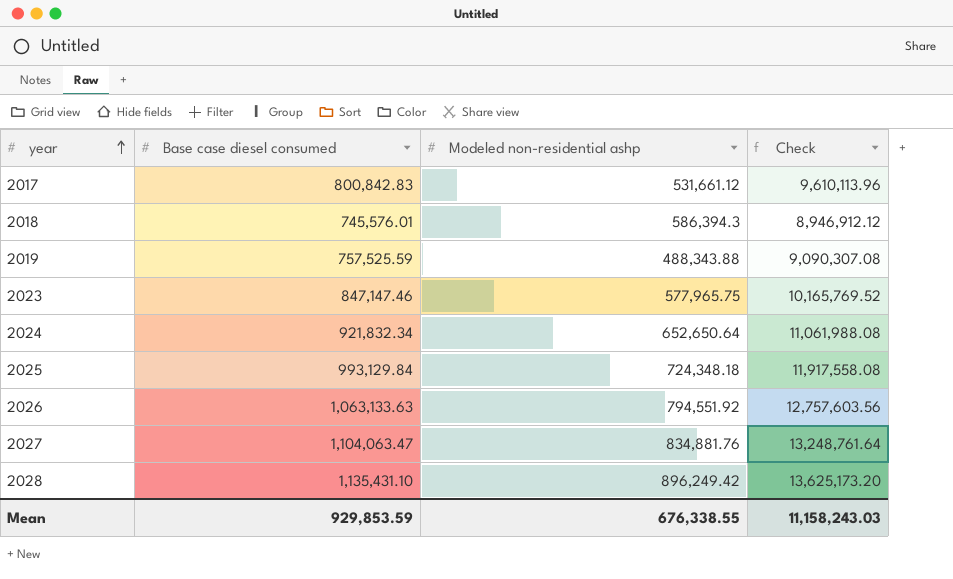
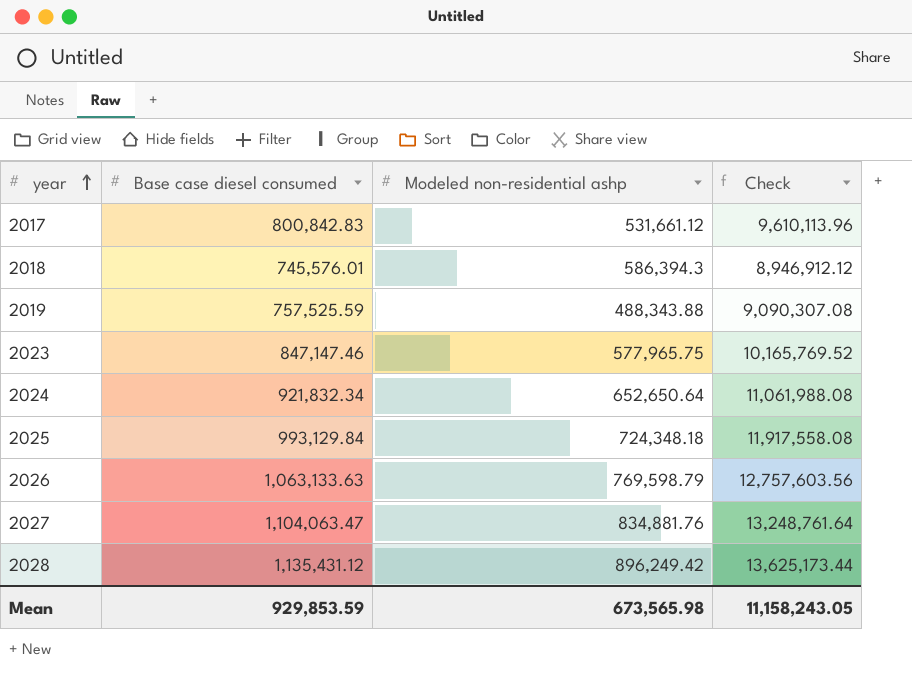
2026 | Modeled non-residential ashp: 794,551.92 -> 769,598.79
2028 | Base case diesel consumed: 1,135,431.10 -> 1,135,431.12
2028 | Check: 13,625,173.20 -> 13,625,173.44
Mean | Modeled non-residential ashp: 676,338.55 -> 673,565.98
Mean | Check: 11,158,243.03 -> 11,158,243.05

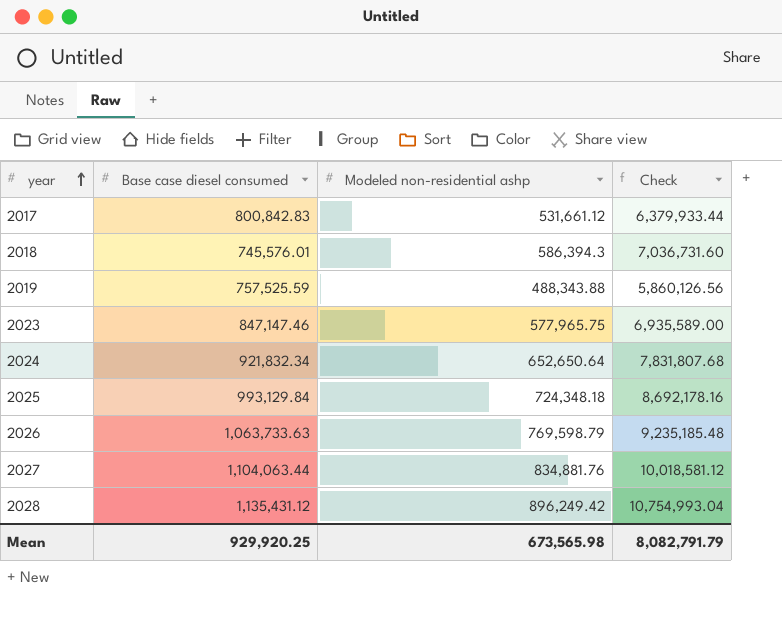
column Check | formula: [Base case diesel consumed] * 12 -> [Modeled non-residential ashp] * 12
2026 | Base case diesel consumed: 1,063,133.63 -> 1,063,733.63
2027 | Base case diesel consumed: 1,104,063.47 -> 1,104,063.44
Mean | Base case diesel consumed: 929,853.59 -> 929,920.25
Mean | Check: 11,158,243.05 -> 8,082,791.79

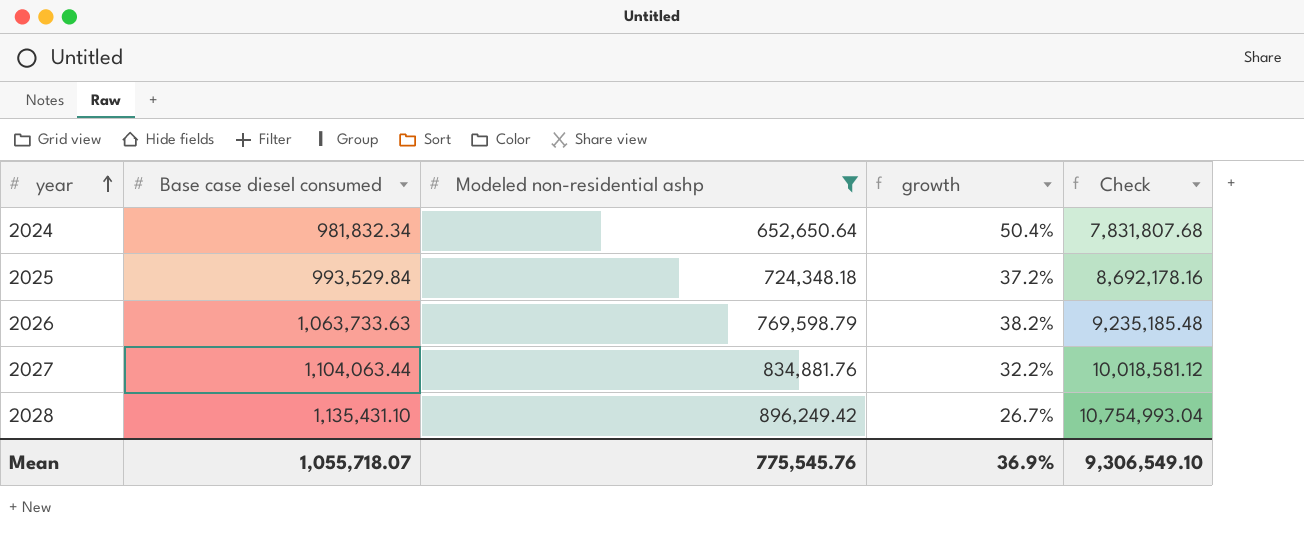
filter: none -> Modeled non-residential ashp >= 652,650.64
column growth | formula: none -> ([Base case diesel consumed] - [Modeled non-residential ashp]) / [Modeled non-residential ashp]
2024 | Base case diesel consumed: 921,832.34 -> 981,832.34
2025 | Base case diesel consumed: 993,129.84 -> 993,529.84
2028 | Base case diesel consumed: 1,135,431.12 -> 1,135,431.10
Mean | Base case diesel consumed: 929,920.25 -> 1,055,718.07
Mean | Modeled non-residential ashp: 673,565.98 -> 775,545.76
Mean | Check: 8,082,791.79 -> 9,306,549.10

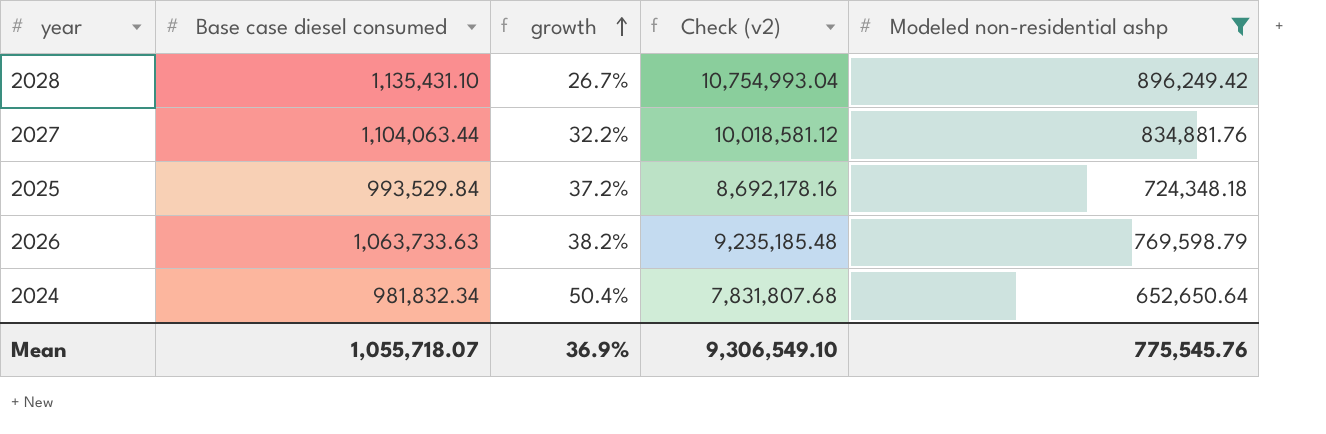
row order: year ascending -> growth ascending
column name: Check -> Check (v2)
column Modeled non-residential ashp | position: 3 -> 5

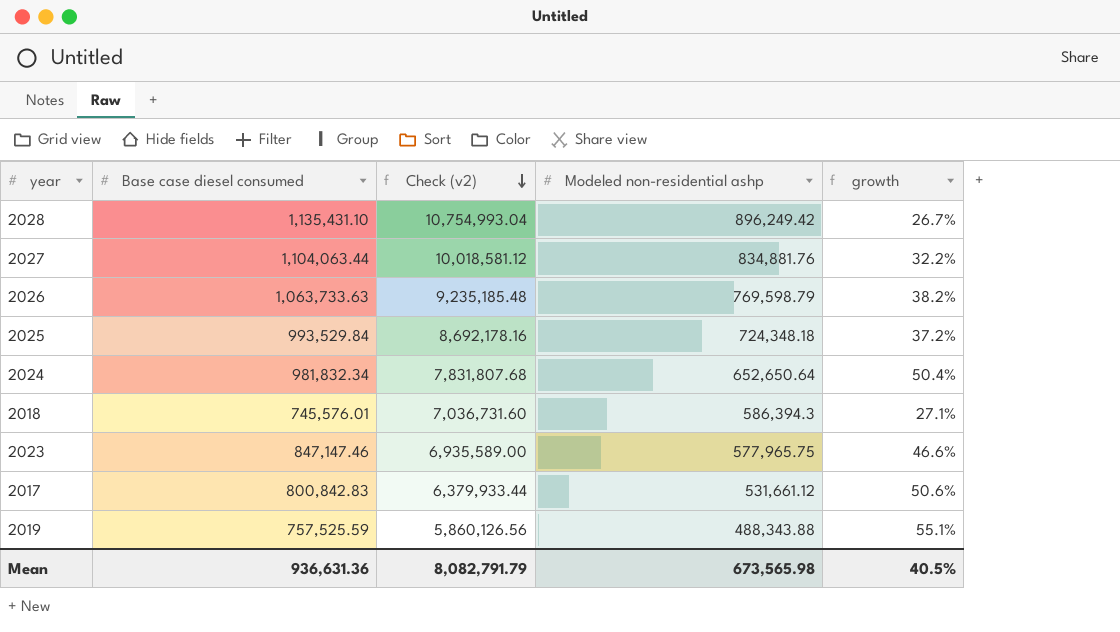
filter: Modeled non-residential ashp >= 652,650.64 -> none
row order: growth ascending -> Check (v2) descending
column growth | position: 3 -> 5
Mean | Base case diesel consumed: 1,055,718.07 -> 936,631.36
Mean | Check (v2): 9,306,549.10 -> 8,082,791.79
Mean | Modeled non-residential ashp: 775,545.76 -> 673,565.98
Mean | growth: 36.9% -> 40.5%

